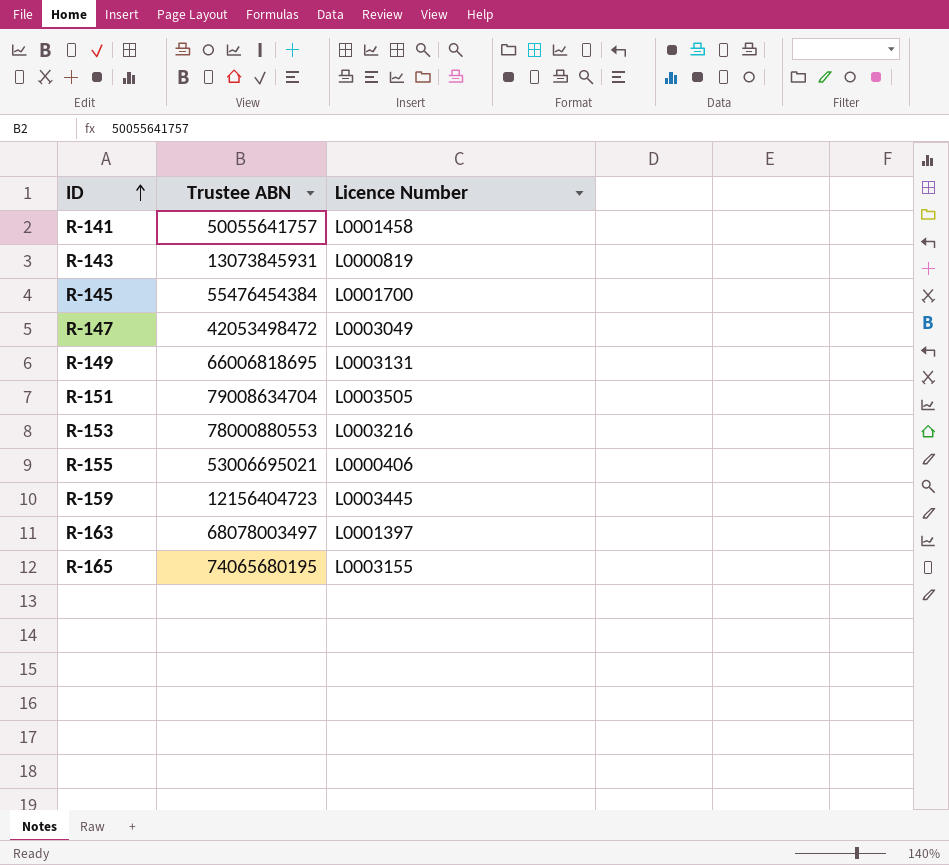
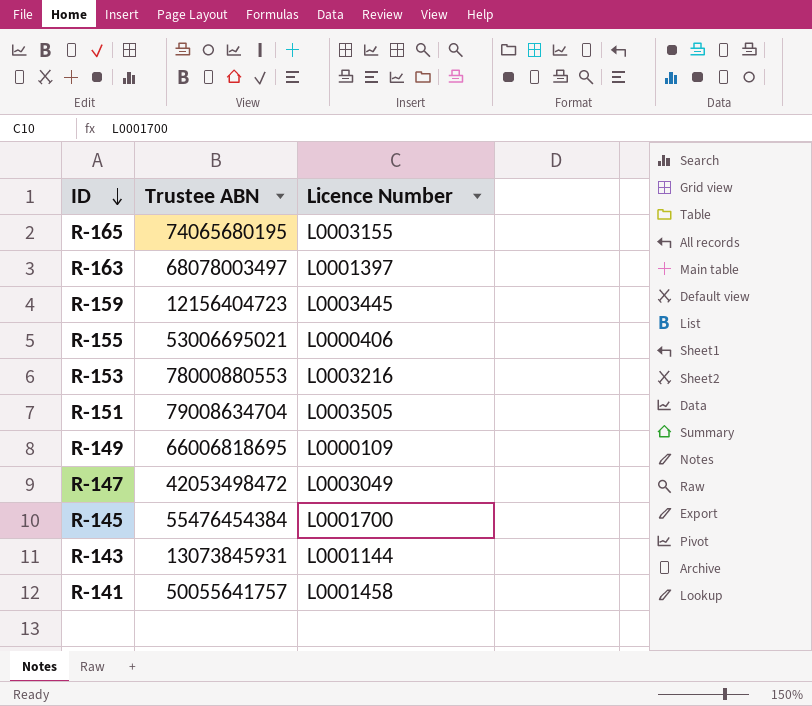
row order: ID ascending -> ID descending
R-149 | Licence Number: L0003131 -> L0000109
R-143 | Licence Number: L0000819 -> L0001144

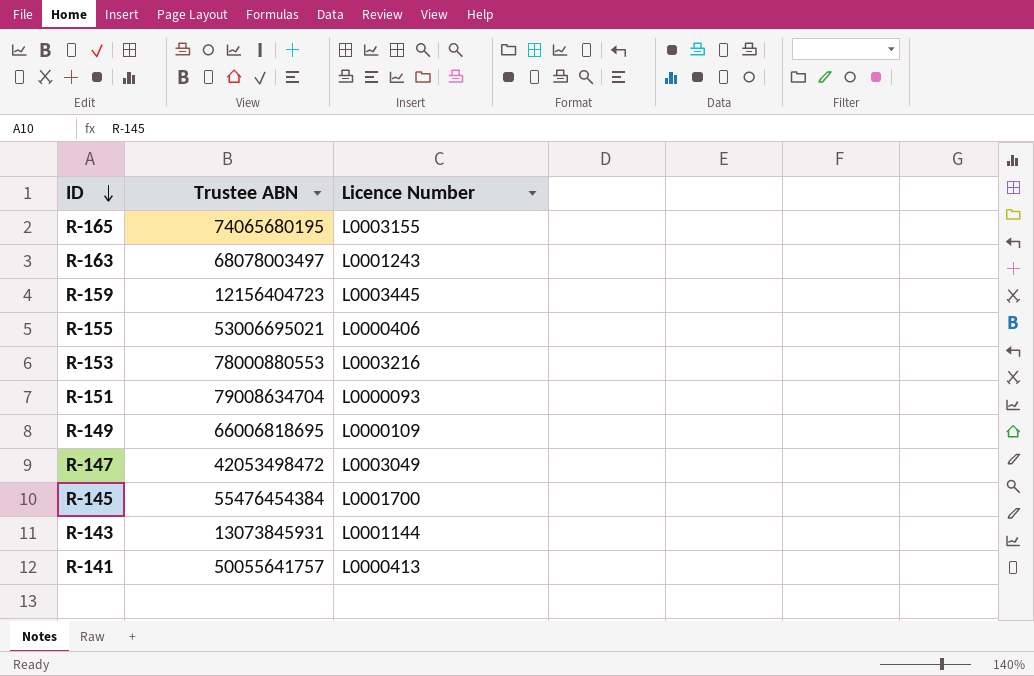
R-163 | Licence Number: L0001397 -> L0001243
R-151 | Licence Number: L0003505 -> L0000093
R-141 | Licence Number: L0001458 -> L0000413

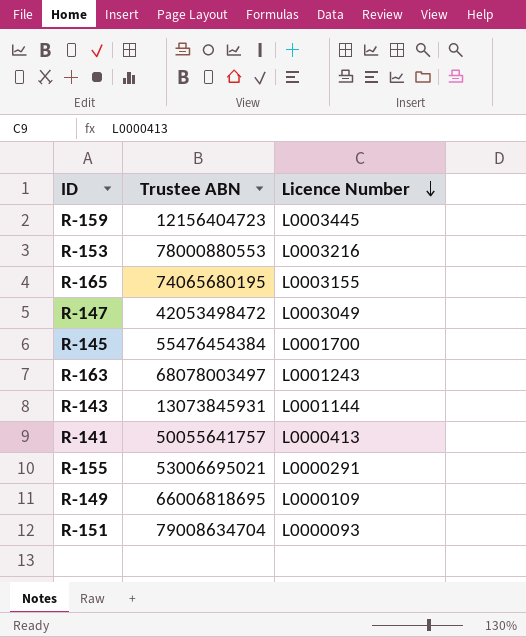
row order: ID descending -> Licence Number descending
R-155 | Licence Number: L0000406 -> L0000291

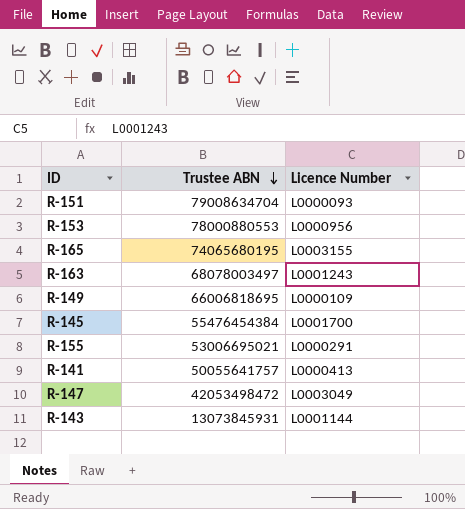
row order: Licence Number descending -> Trustee ABN descending
row R-159: 12156404723 | L0003445 -> none
R-153 | Licence Number: L0003216 -> L0000956

